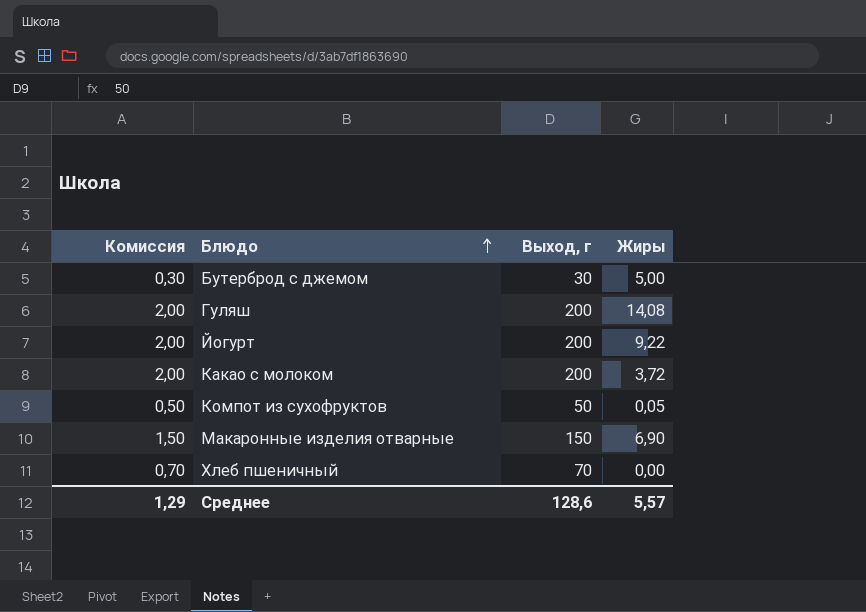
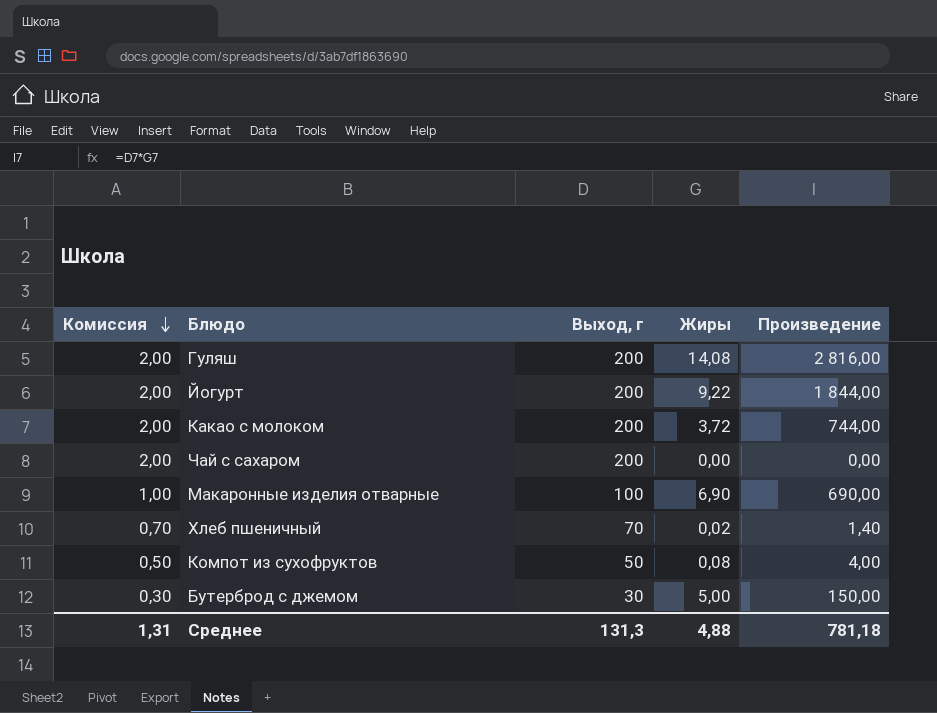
row order: Блюдо ascending -> Комиссия descending
column Произведение | formula: none -> [Выход, г] * [Жиры]
row Чай с сахаром: none -> 2,00 | 200 | 0,00 | 0,00
Макаронные изделия отварные | Комиссия: 1,50 -> 1,00
Макаронные изделия отварные | Выход, г: 150 -> 100
Хлеб пшеничный | Жиры: 0,00 -> 0,02
Компот из сухофруктов | Жиры: 0,05 -> 0,08
Среднее | Комиссия: 1,29 -> 1,31
Среднее | Выход, г: 128,6 -> 131,3
Среднее | Жиры: 5,57 -> 4,88

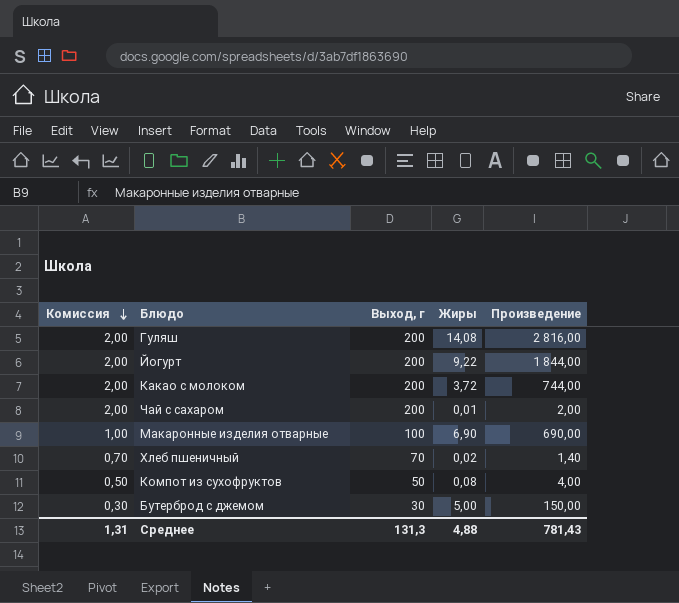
Чай с сахаром | Жиры: 0,00 -> 0,01
Чай с сахаром | Произведение: 0,00 -> 2,00
Среднее | Произведение: 781,18 -> 781,43

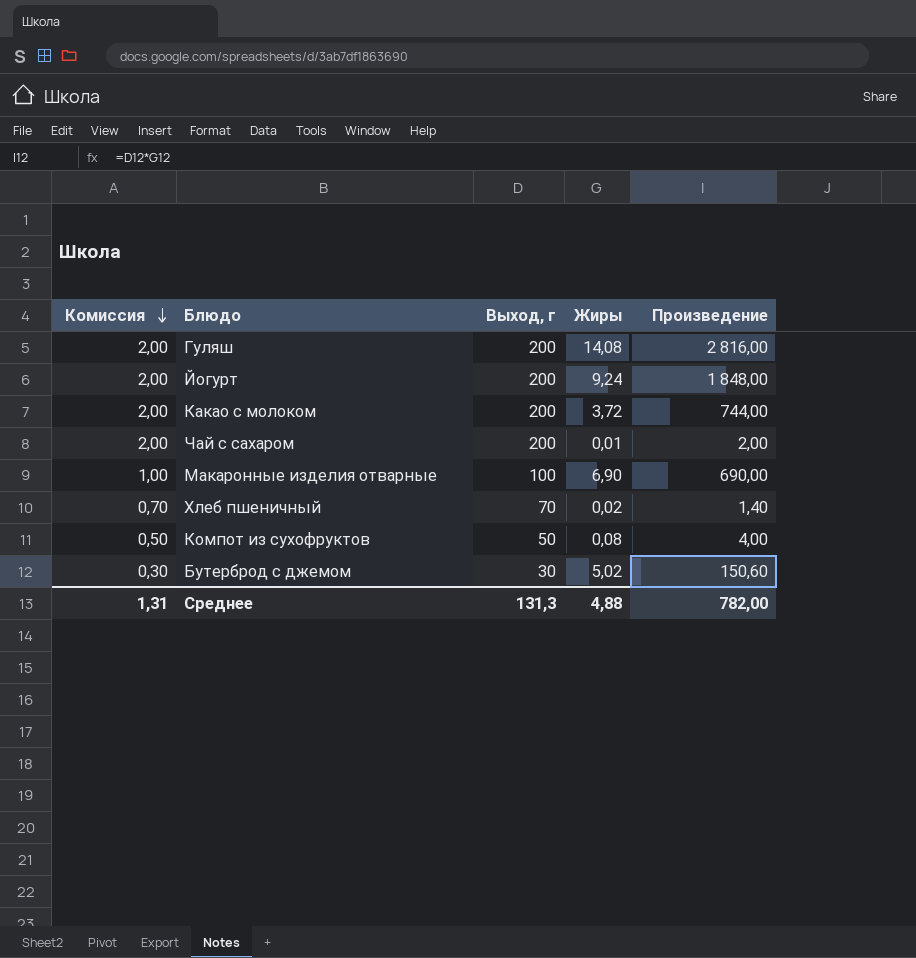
Йогурт | Жиры: 9,22 -> 9,24
Йогурт | Произведение: 1 844,00 -> 1 848,00
Бутерброд с джемом | Жиры: 5,00 -> 5,02
Бутерброд с джемом | Произведение: 150,00 -> 150,60
Среднее | Произведение: 781,43 -> 782,00

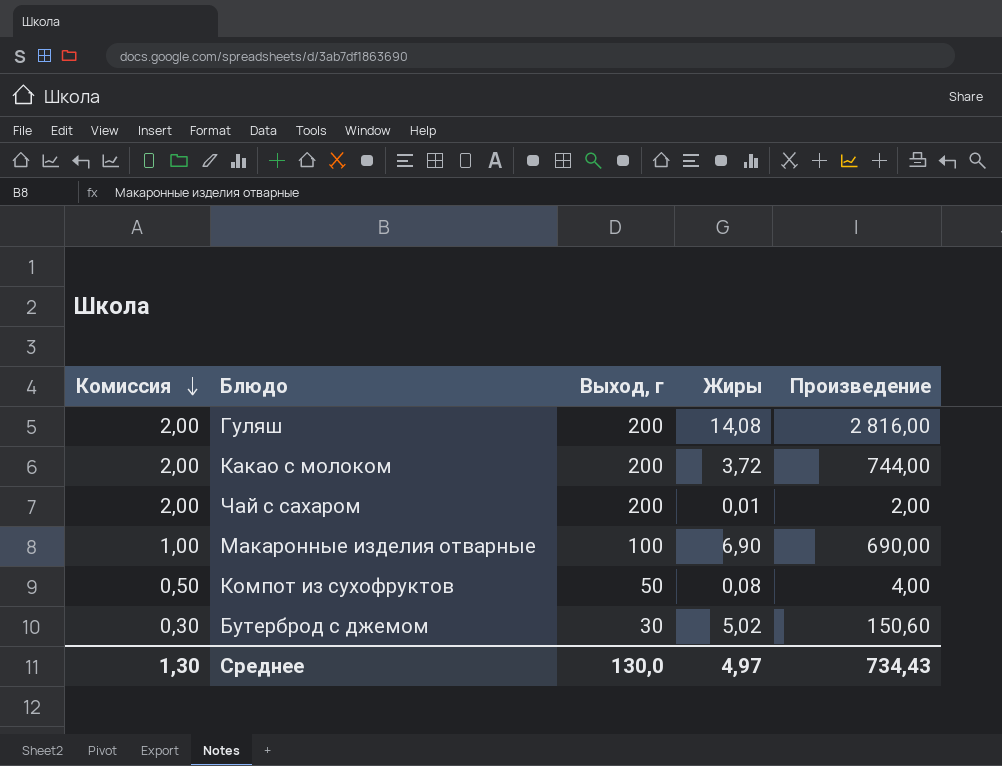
row Йогурт: 2,00 | 200 | 9,24 | 1 848,00 -> none
row Хлеб пшеничный: 0,70 | 70 | 0,02 | 1,40 -> none
Среднее | Комиссия: 1,31 -> 1,30
Среднее | Выход, г: 131,3 -> 130,0
Среднее | Жиры: 4,88 -> 4,97
Среднее | Произведение: 782,00 -> 734,43

